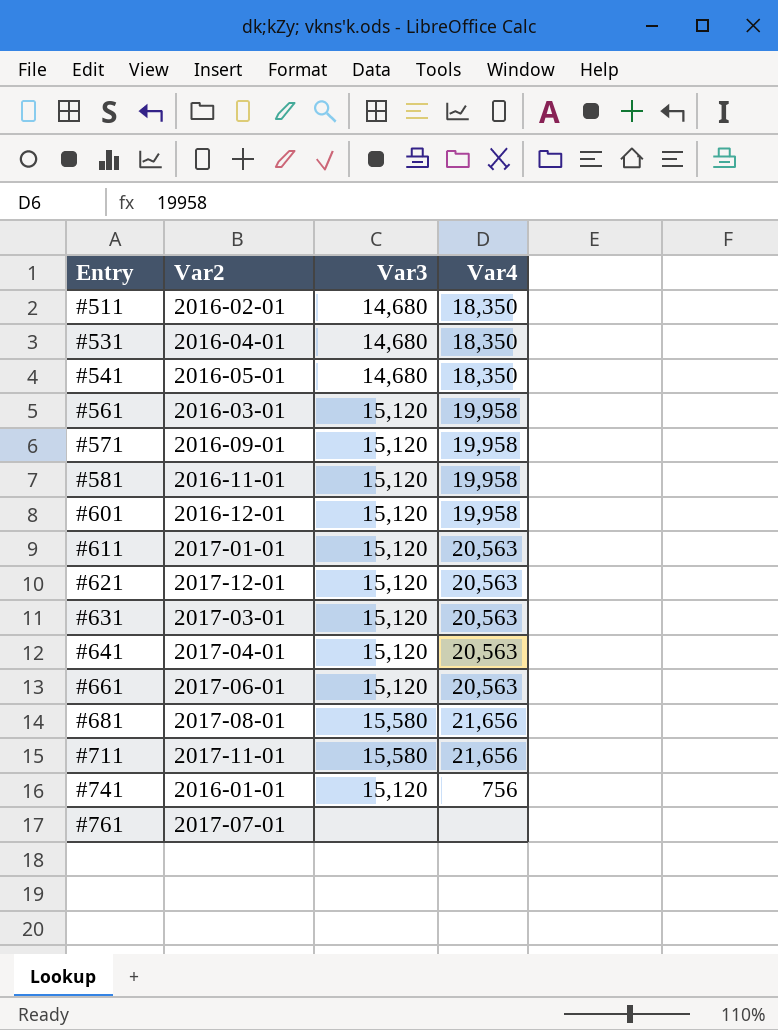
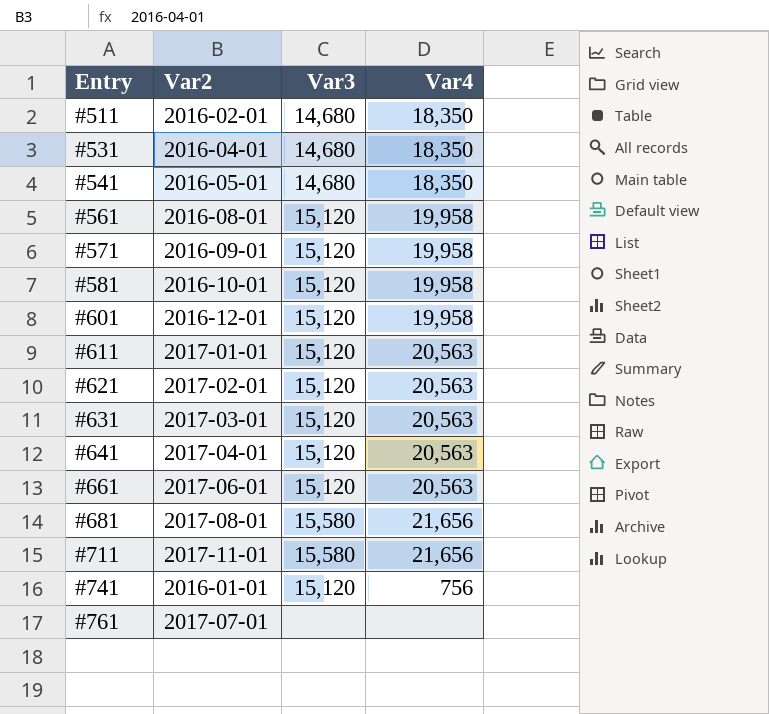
#561 | Var2: 2016-03-01 -> 2016-08-01
#581 | Var2: 2016-11-01 -> 2016-10-01
#621 | Var2: 2017-12-01 -> 2017-02-01

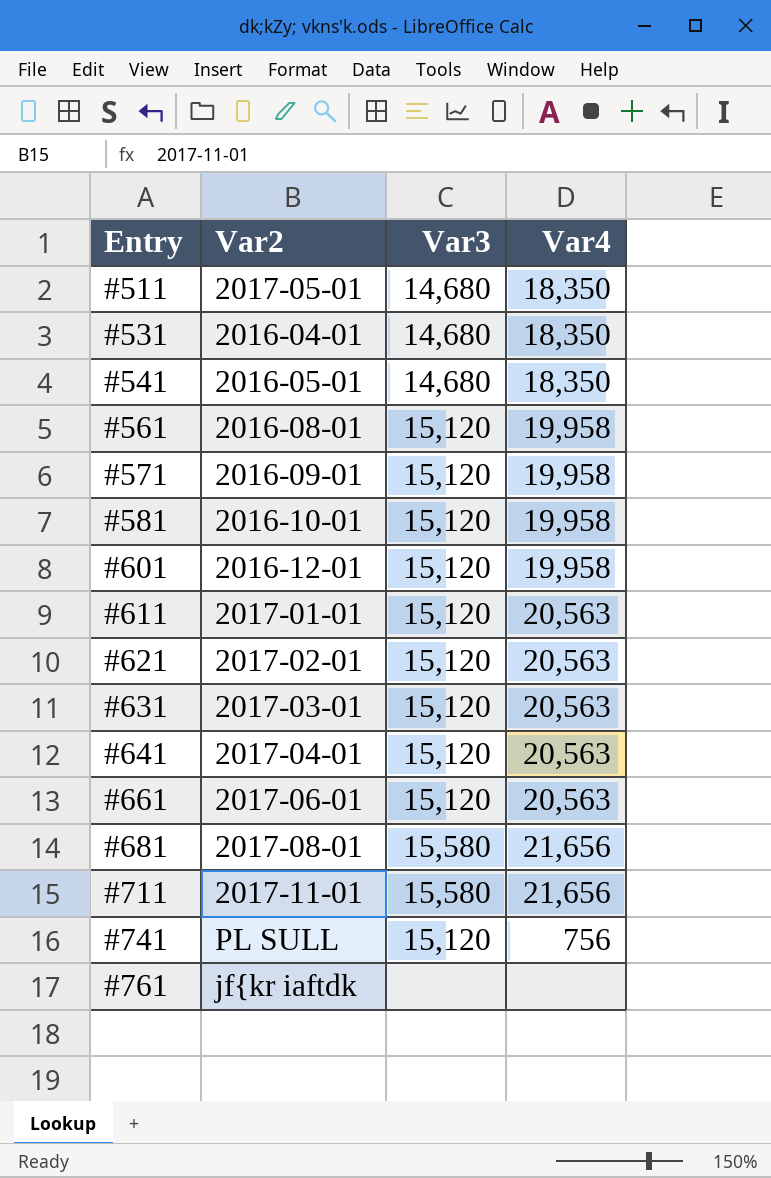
#511 | Var2: 2016-02-01 -> 2017-05-01
#741 | Var2: 2016-01-01 -> PL SULL
#761 | Var2: 2017-07-01 -> jf{kr iaftdk

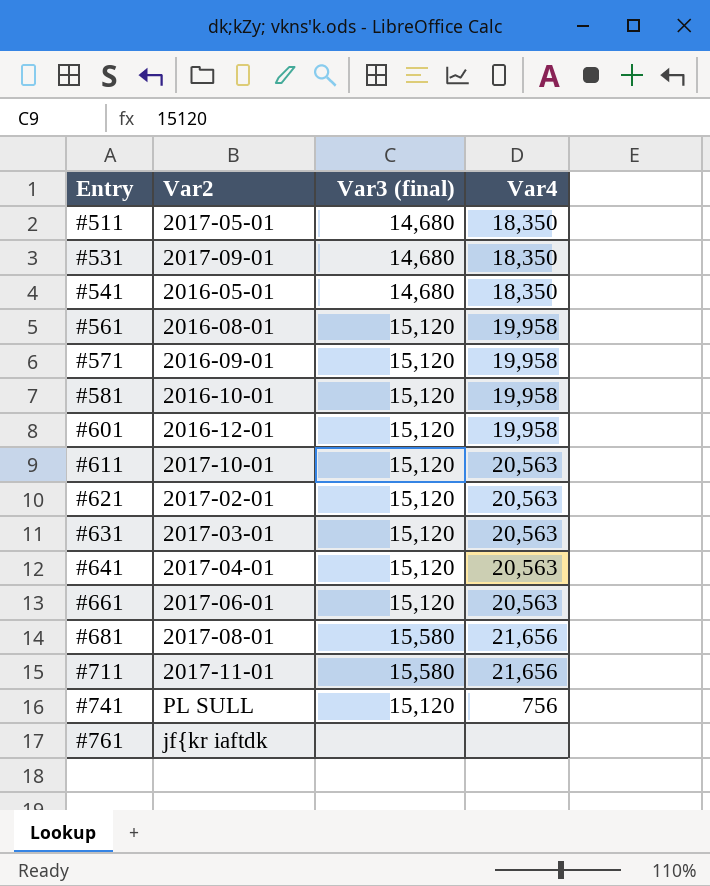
column name: Var3 -> Var3 (final)
#531 | Var2: 2016-04-01 -> 2017-09-01
#611 | Var2: 2017-01-01 -> 2017-10-01

